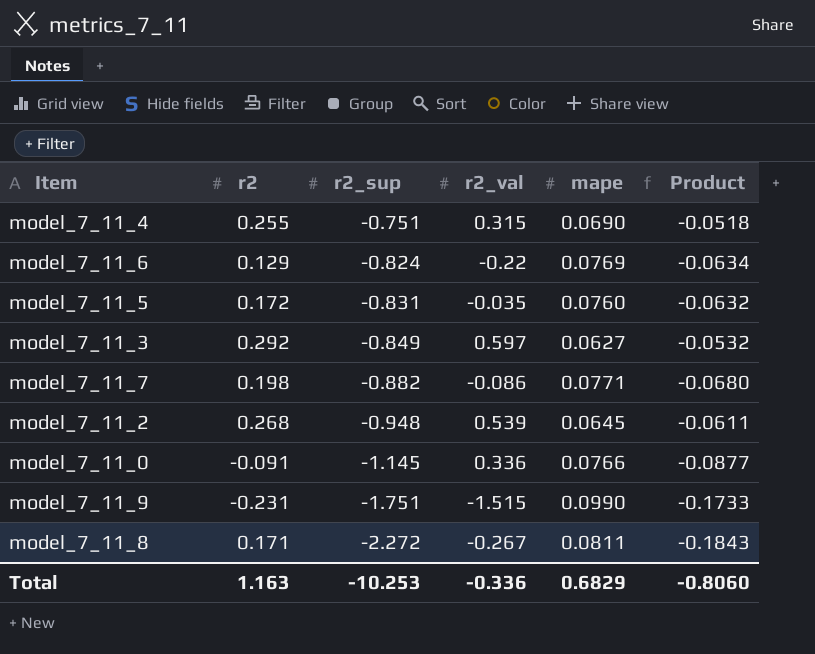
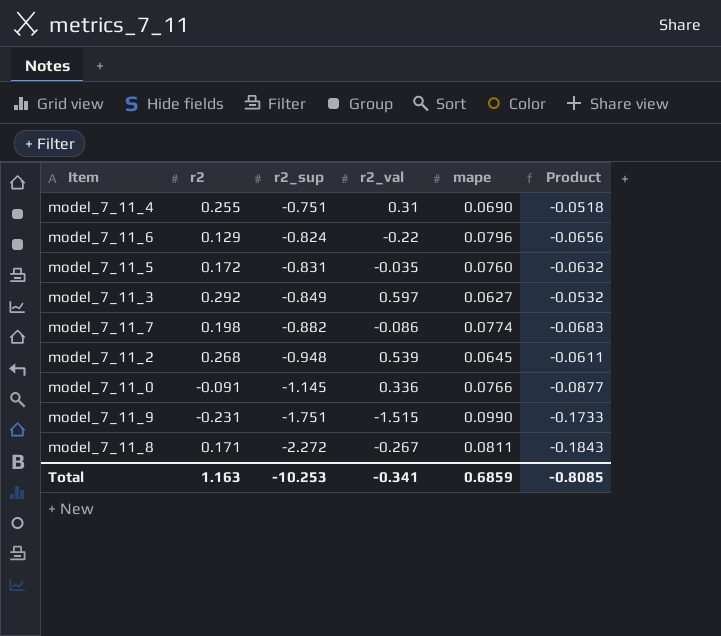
model_7_11_4 | r2_val: 0.315 -> 0.31
model_7_11_6 | mape: 0.0769 -> 0.0796
model_7_11_6 | Product: -0.0634 -> -0.0656
model_7_11_7 | mape: 0.0771 -> 0.0774
model_7_11_7 | Product: -0.0680 -> -0.0683
Total | r2_val: -0.336 -> -0.341
Total | mape: 0.6829 -> 0.6859
Total | Product: -0.8060 -> -0.8085

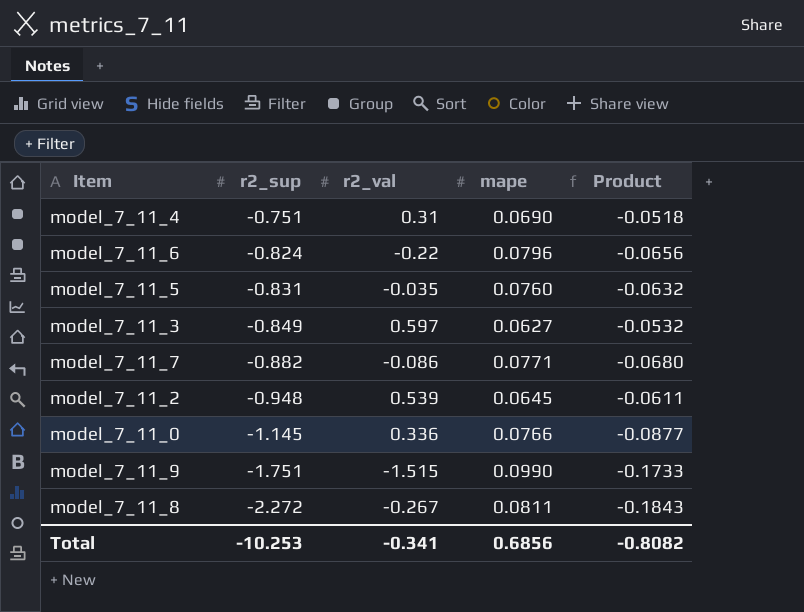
column r2 | position: 2 -> none
model_7_11_7 | mape: 0.0774 -> 0.0771
model_7_11_7 | Product: -0.0683 -> -0.0680
Total | mape: 0.6859 -> 0.6856
Total | Product: -0.8085 -> -0.8082

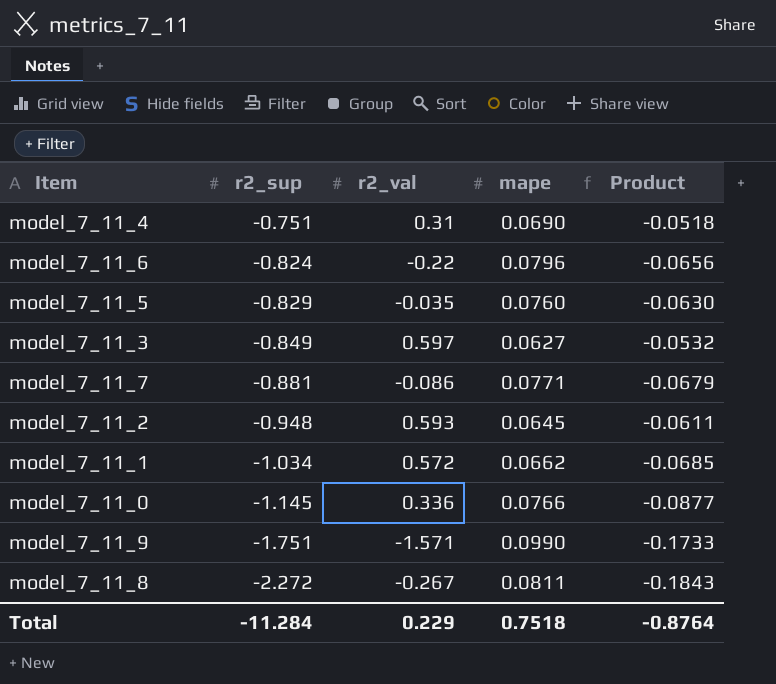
model_7_11_5 | r2_sup: -0.831 -> -0.829
model_7_11_5 | Product: -0.0632 -> -0.0630
model_7_11_7 | r2_sup: -0.882 -> -0.881
model_7_11_7 | Product: -0.0680 -> -0.0679
model_7_11_2 | r2_val: 0.539 -> 0.593
row model_7_11_1: none -> -1.034 | 0.572 | 0.0662 | -0.0685
model_7_11_9 | r2_val: -1.515 -> -1.571
Total | r2_sup: -10.253 -> -11.284
Total | r2_val: -0.341 -> 0.229
Total | mape: 0.6856 -> 0.7518
Total | Product: -0.8082 -> -0.8764

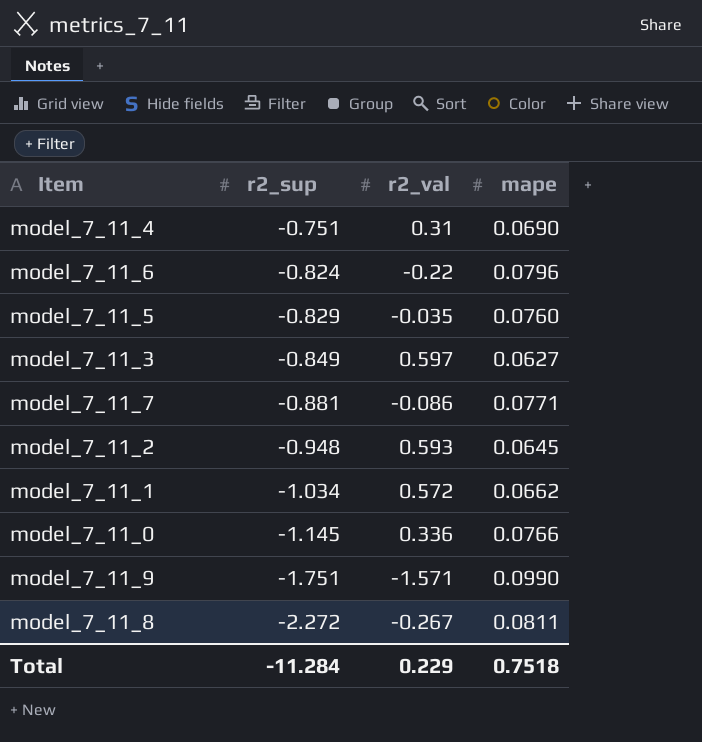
column Product | formula: [r2_sup] * [mape] -> none

